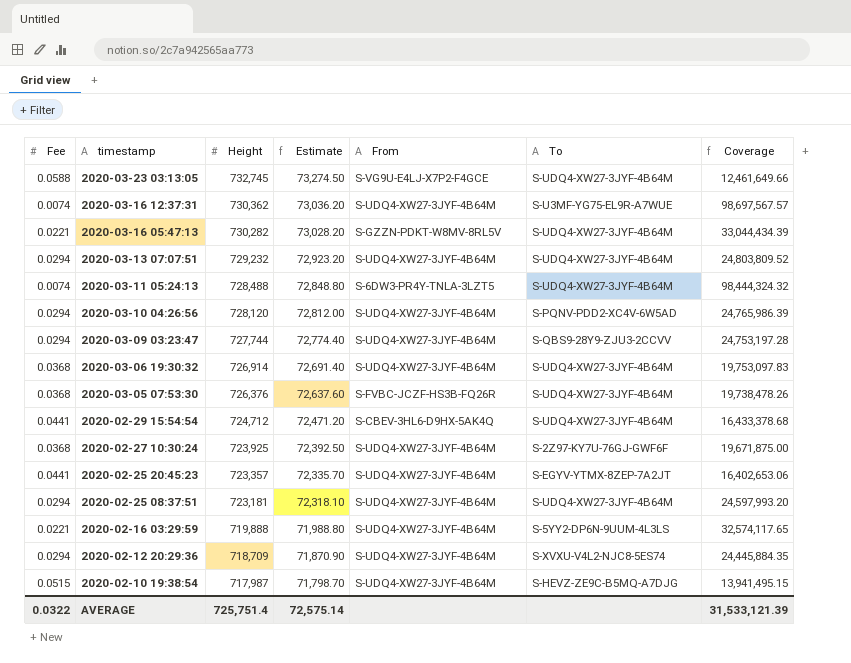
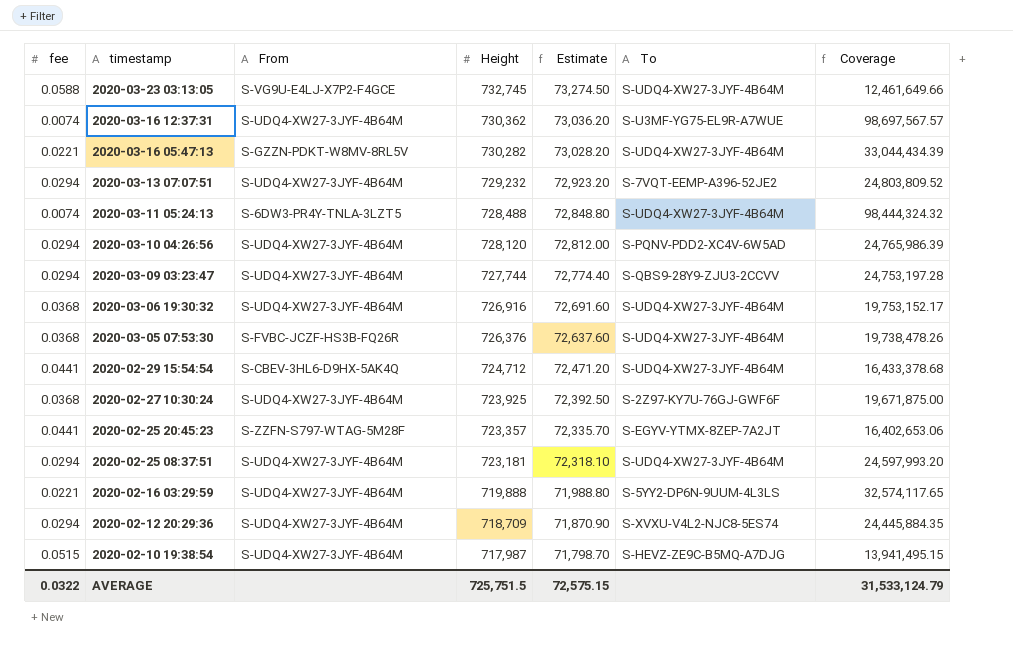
column name: Fee -> fee
column From | position: 5 -> 3
2020-03-13 07:07:51 | To: S-UDQ4-XW27-3JYF-4B64M -> S-7VQT-EEMP-A396-52JE2
2020-03-06 19:30:32 | Height: 726,914 -> 726,916
2020-03-06 19:30:32 | Estimate: 72,691.40 -> 72,691.60
2020-03-06 19:30:32 | Coverage: 19,753,097.83 -> 19,753,152.17
2020-02-25 20:45:23 | From: S-UDQ4-XW27-3JYF-4B64M -> S-ZZFN-S797-WTAG-5M28F
AVERAGE | Height: 725,751.4 -> 725,751.5
AVERAGE | Estimate: 72,575.14 -> 72,575.15
AVERAGE | Coverage: 31,533,121.39 -> 31,533,124.79

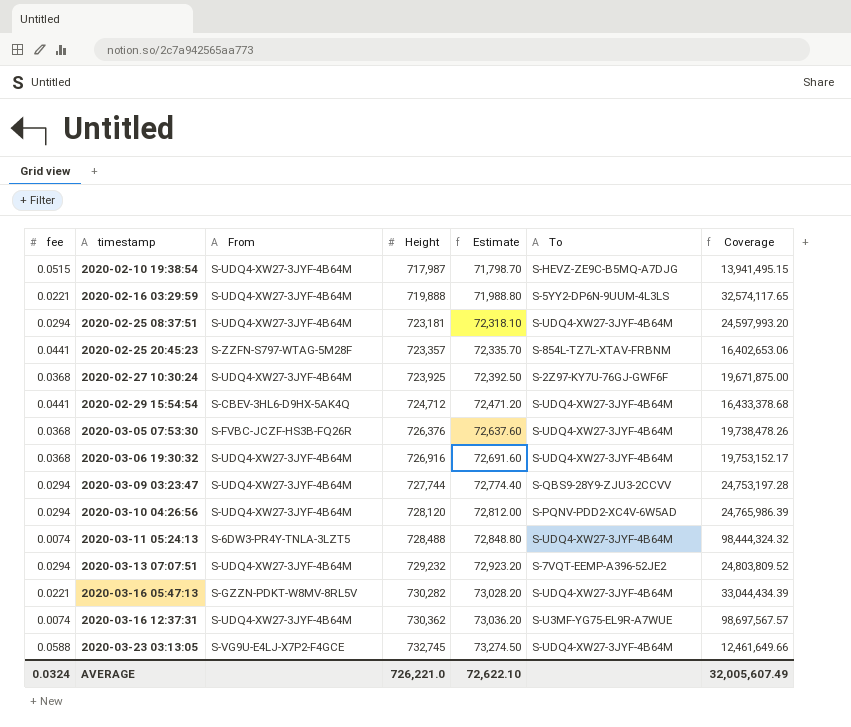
row order: timestamp descending -> timestamp ascending
row 2020-02-12 20:29:36: 0.0294 | S-UDQ4-XW27-3JYF-4B64M | 718,709 | 71,870.90 | S-XVXU-V4L2-NJC8-5ES74 | 24,445,884.35 -> none
2020-02-25 20:45:23 | To: S-EGYV-YTMX-8ZEP-7A2JT -> S-854L-TZ7L-XTAV-FRBNM
AVERAGE | fee: 0.0322 -> 0.0324
AVERAGE | Height: 725,751.5 -> 726,221.0
AVERAGE | Estimate: 72,575.15 -> 72,622.10
AVERAGE | Coverage: 31,533,124.79 -> 32,005,607.49

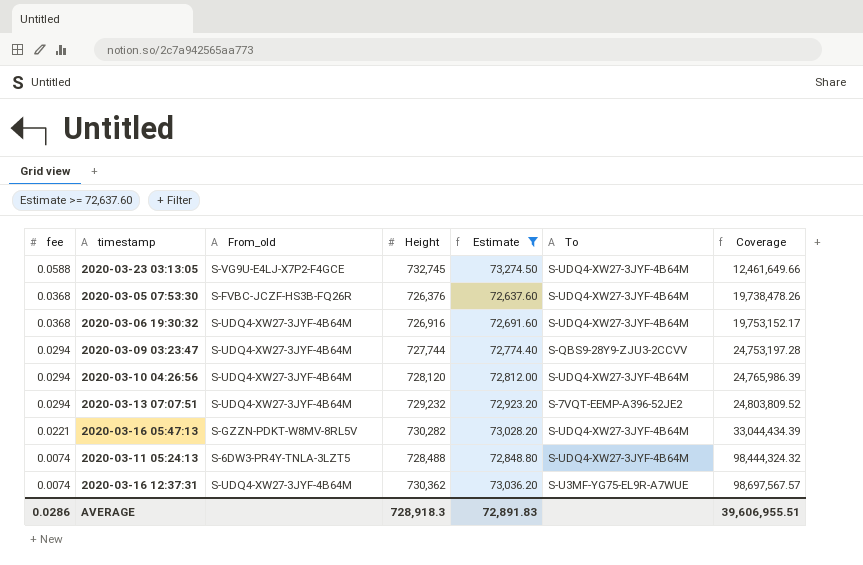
filter: none -> Estimate >= 72,637.60
row order: timestamp ascending -> fee descending
column name: From -> From_old
2020-03-10 04:26:56 | To: S-PQNV-PDD2-XC4V-6W5AD -> S-UDQ4-XW27-3JYF-4B64M
AVERAGE | fee: 0.0324 -> 0.0286
AVERAGE | Height: 726,221.0 -> 728,918.3
AVERAGE | Estimate: 72,622.10 -> 72,891.83
AVERAGE | Coverage: 32,005,607.49 -> 39,606,955.51

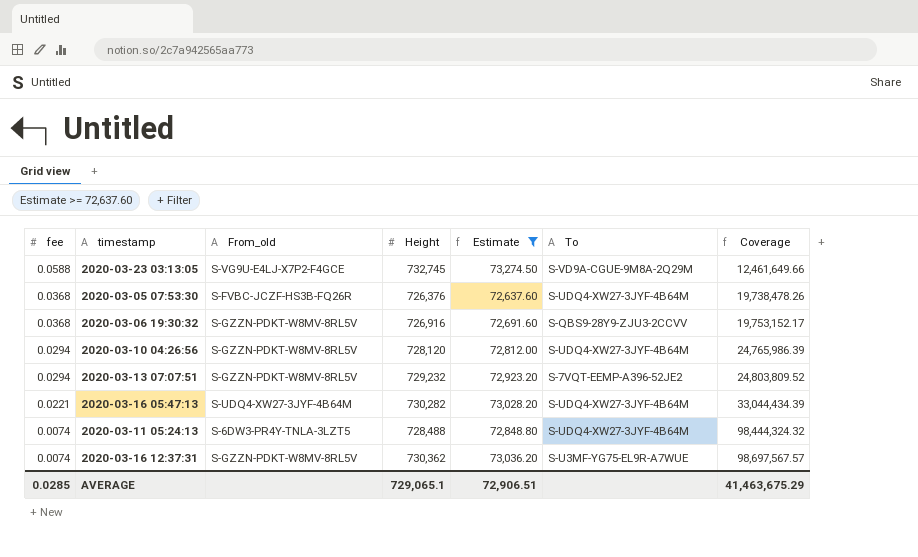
row 2020-03-09 03:23:47: 0.0294 | S-UDQ4-XW27-3JYF-4B64M | 727,744 | 72,774.40 | S-QBS9-28Y9-ZJU3-2CCVV | 24,753,197.28 -> none
2020-03-23 03:13:05 | To: S-UDQ4-XW27-3JYF-4B64M -> S-VD9A-CGUE-9M8A-2Q29M
2020-03-06 19:30:32 | From_old: S-UDQ4-XW27-3JYF-4B64M -> S-GZZN-PDKT-W8MV-8RL5V
2020-03-06 19:30:32 | To: S-UDQ4-XW27-3JYF-4B64M -> S-QBS9-28Y9-ZJU3-2CCVV
2020-03-10 04:26:56 | From_old: S-UDQ4-XW27-3JYF-4B64M -> S-GZZN-PDKT-W8MV-8RL5V
2020-03-13 07:07:51 | From_old: S-UDQ4-XW27-3JYF-4B64M -> S-GZZN-PDKT-W8MV-8RL5V
2020-03-16 05:47:13 | From_old: S-GZZN-PDKT-W8MV-8RL5V -> S-UDQ4-XW27-3JYF-4B64M
2020-03-16 12:37:31 | From_old: S-UDQ4-XW27-3JYF-4B64M -> S-GZZN-PDKT-W8MV-8RL5V
AVERAGE | fee: 0.0286 -> 0.0285
AVERAGE | Height: 728,918.3 -> 729,065.1
AVERAGE | Estimate: 72,891.83 -> 72,906.51
AVERAGE | Coverage: 39,606,955.51 -> 41,463,675.29

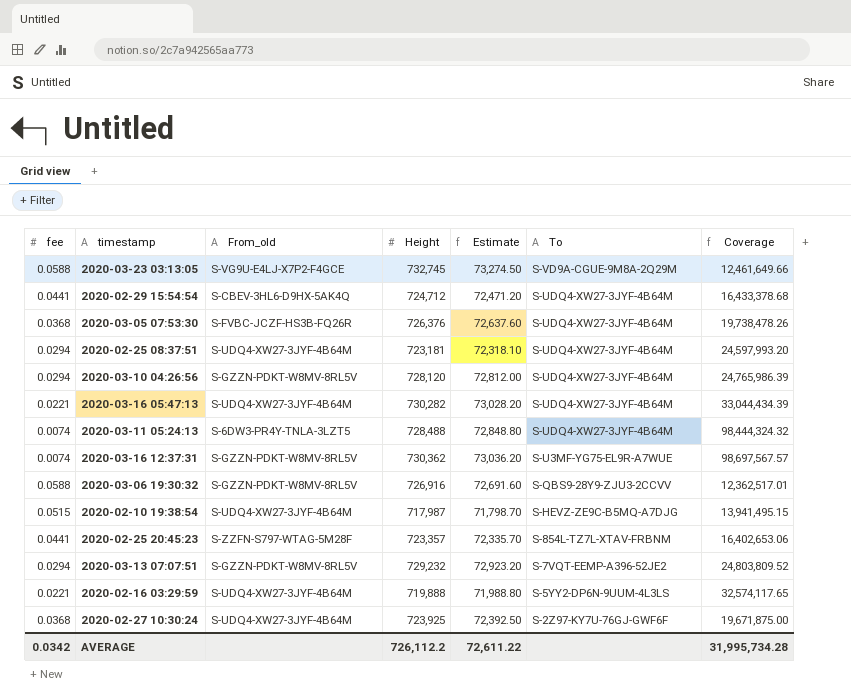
filter: Estimate >= 72,637.60 -> none
row order: fee descending -> To descending
2020-03-06 19:30:32 | fee: 0.0368 -> 0.0588
2020-03-06 19:30:32 | Coverage: 19,753,152.17 -> 12,362,517.01
AVERAGE | fee: 0.0285 -> 0.0342
AVERAGE | Height: 729,065.1 -> 726,112.2
AVERAGE | Estimate: 72,906.51 -> 72,611.22
AVERAGE | Coverage: 41,463,675.29 -> 31,995,734.28

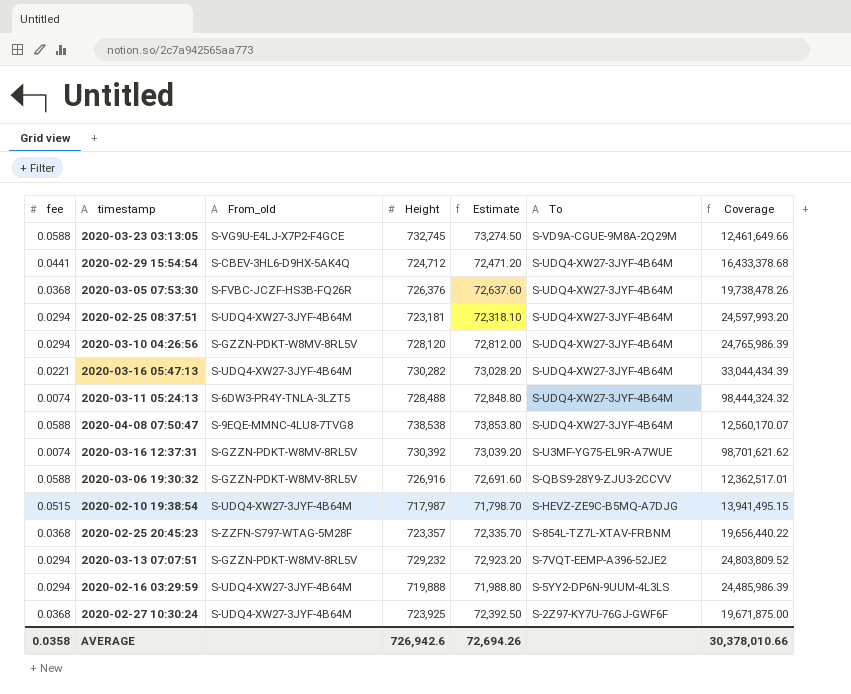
row 2020-04-08 07:50:47: none -> 0.0588 | S-9EQE-MMNC-4LU8-7TVG8 | 738,538 | 73,853.80 | S-UDQ4-XW27-3JYF-4B64M | 12,560,170.07
2020-03-16 12:37:31 | Height: 730,362 -> 730,392
2020-03-16 12:37:31 | Estimate: 73,036.20 -> 73,039.20
2020-03-16 12:37:31 | Coverage: 98,697,567.57 -> 98,701,621.62
2020-02-25 20:45:23 | fee: 0.0441 -> 0.0368
2020-02-25 20:45:23 | Coverage: 16,402,653.06 -> 19,656,440.22
2020-02-16 03:29:59 | fee: 0.0221 -> 0.0294
2020-02-16 03:29:59 | Coverage: 32,574,117.65 -> 24,485,986.39
AVERAGE | fee: 0.0342 -> 0.0358
AVERAGE | Height: 726,112.2 -> 726,942.6
AVERAGE | Estimate: 72,611.22 -> 72,694.26
AVERAGE | Coverage: 31,995,734.28 -> 30,378,010.66

